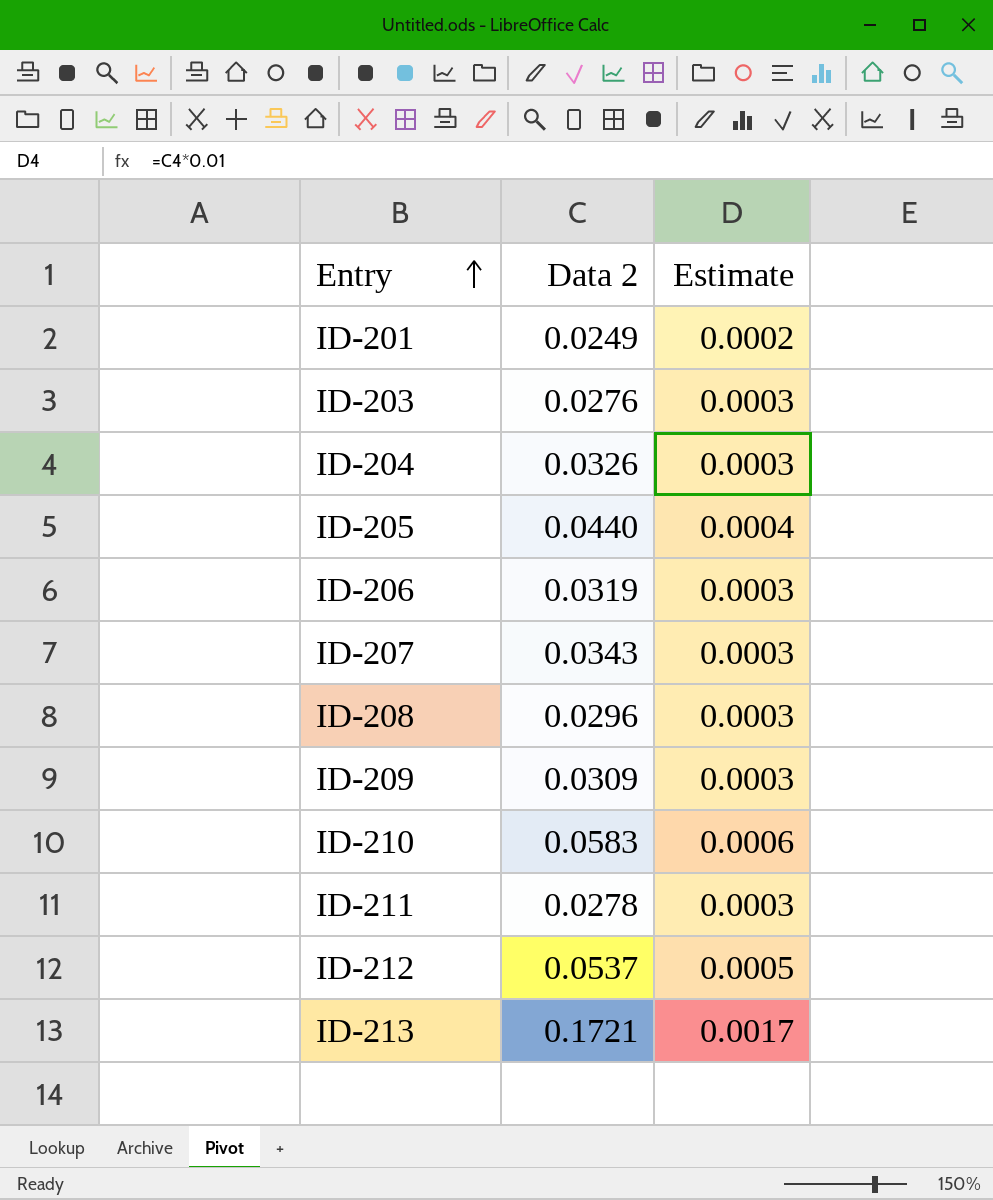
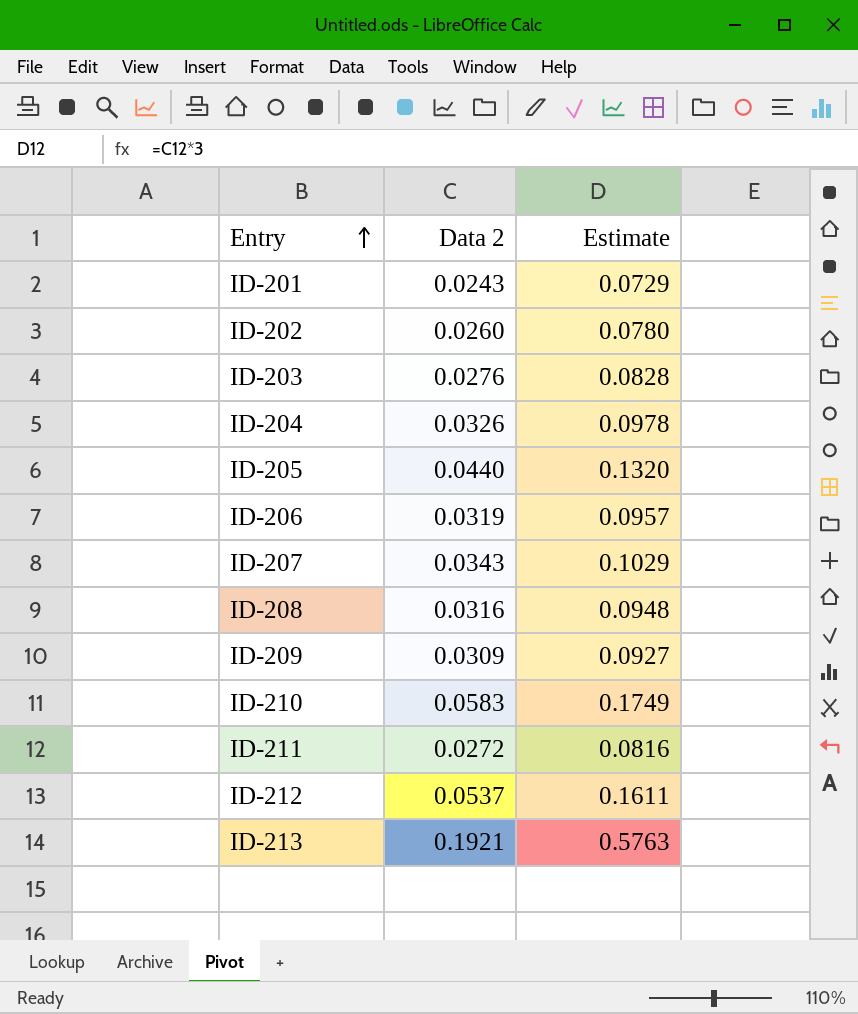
column Estimate | formula: [Data 2] * 0.01 -> [Data 2] * 3
ID-201 | Data 2: 0.0249 -> 0.0243
row ID-202: none -> 0.0260 | 0.0780
ID-208 | Data 2: 0.0296 -> 0.0316
ID-211 | Data 2: 0.0278 -> 0.0272
ID-213 | Data 2: 0.1721 -> 0.1921

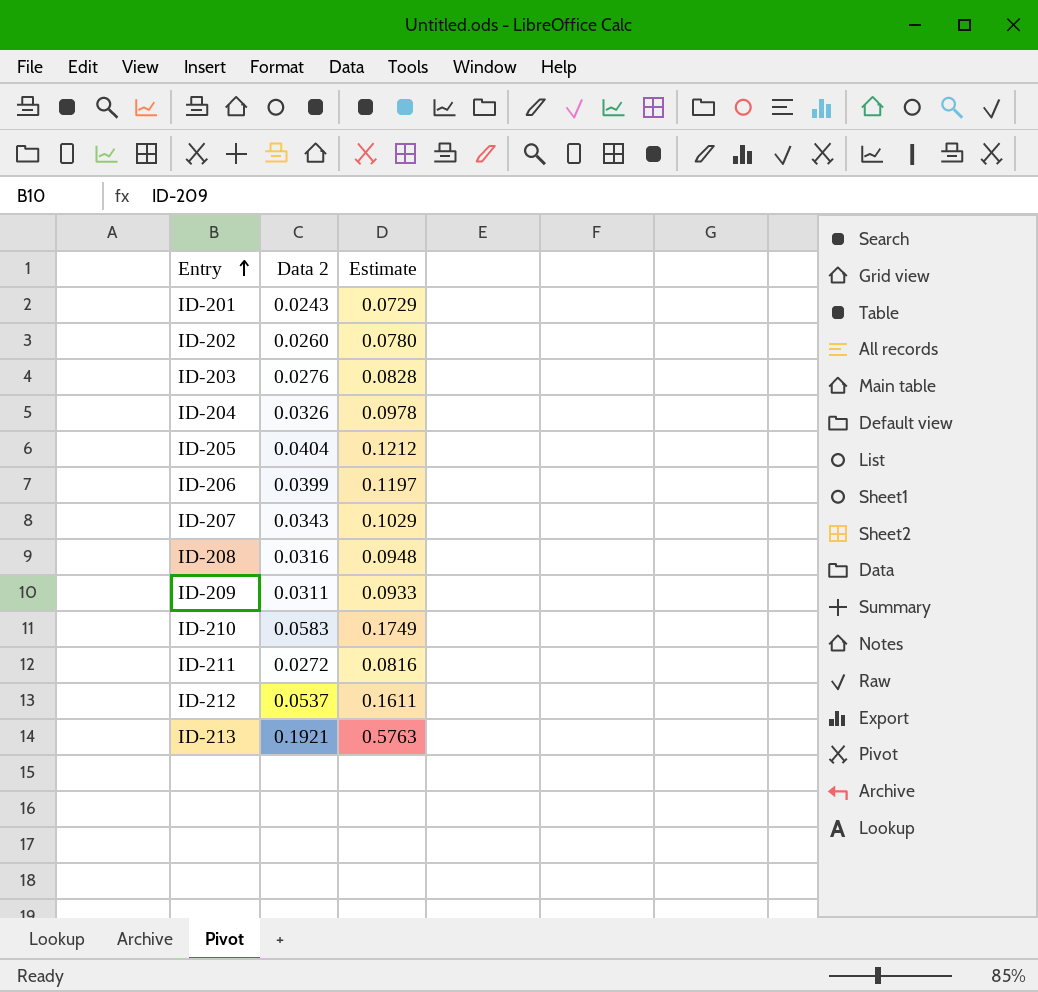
ID-205 | Data 2: 0.0440 -> 0.0404
ID-205 | Estimate: 0.1320 -> 0.1212
ID-206 | Data 2: 0.0319 -> 0.0399
ID-206 | Estimate: 0.0957 -> 0.1197
ID-209 | Data 2: 0.0309 -> 0.0311
ID-209 | Estimate: 0.0927 -> 0.0933

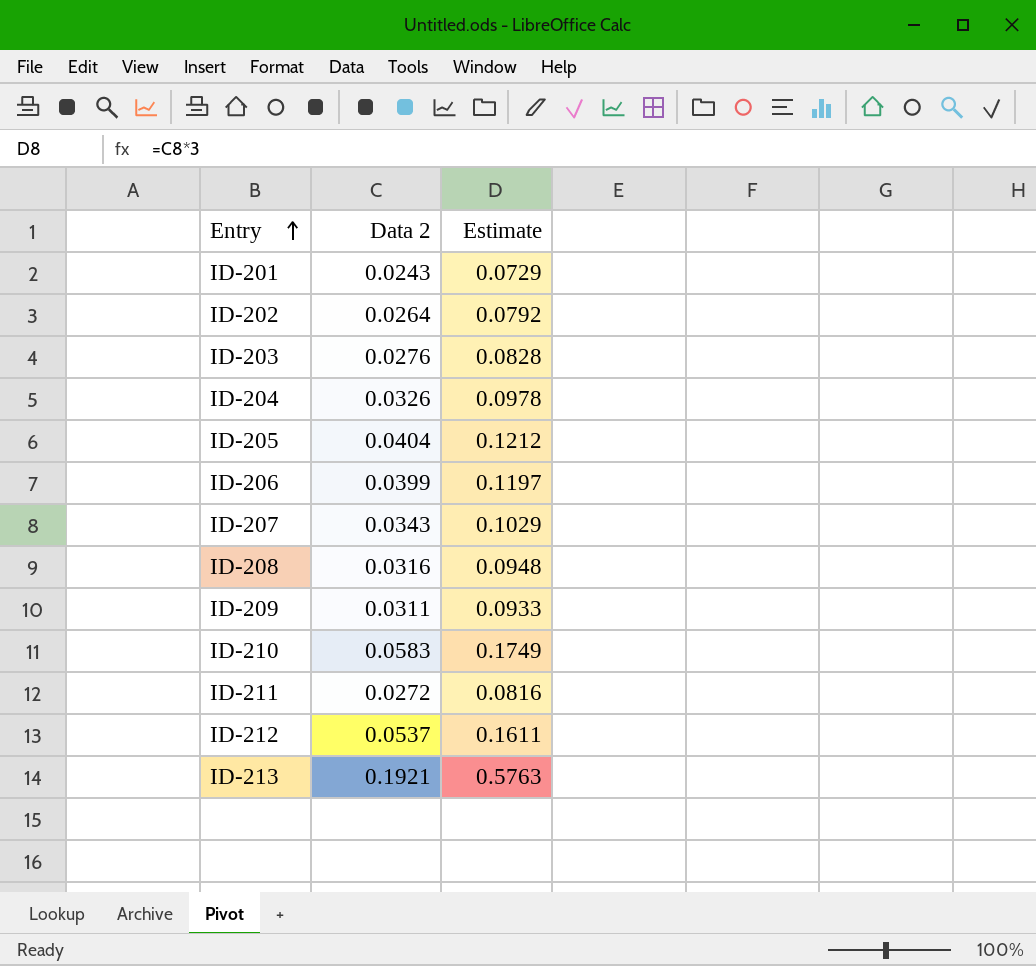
ID-202 | Data 2: 0.0260 -> 0.0264
ID-202 | Estimate: 0.0780 -> 0.0792

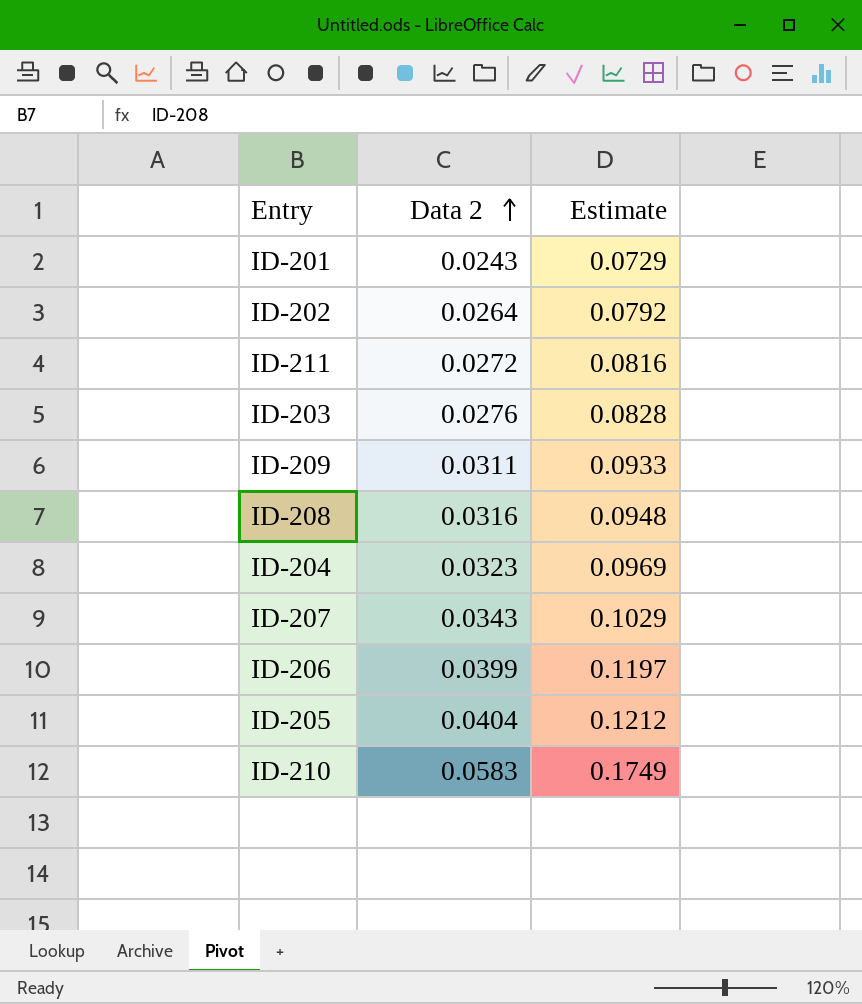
row order: Entry ascending -> Data 2 ascending
row ID-212: 0.0537 | 0.1611 -> none
row ID-213: 0.1921 | 0.5763 -> none
ID-204 | Data 2: 0.0326 -> 0.0323
ID-204 | Estimate: 0.0978 -> 0.0969

